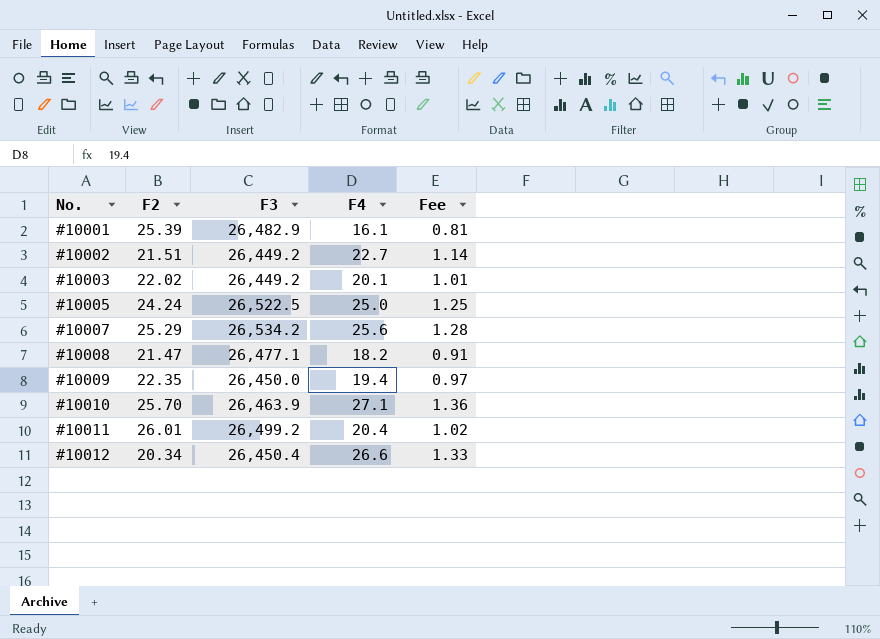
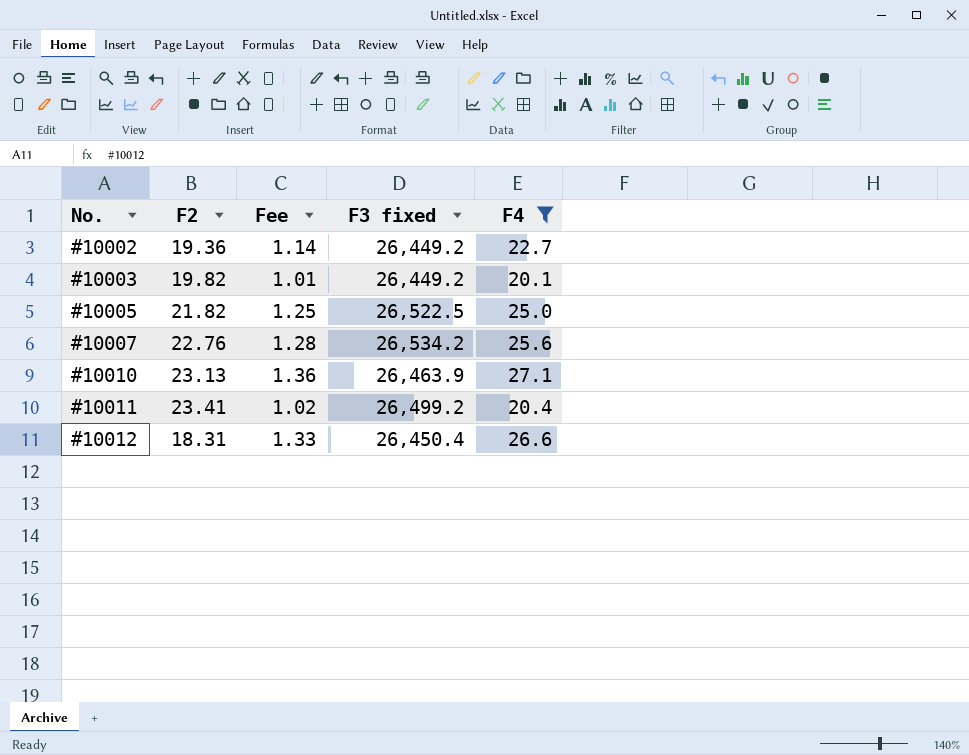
filter: none -> F4 >= 20.1
column Fee | position: 5 -> 3
column name: F3 -> F3 fixed
#10002 | F2: 21.51 -> 19.36
#10003 | F2: 22.02 -> 19.82
#10005 | F2: 24.24 -> 21.82
#10007 | F2: 25.29 -> 22.76
#10010 | F2: 25.70 -> 23.13
#10011 | F2: 26.01 -> 23.41
#10012 | F2: 20.34 -> 18.31

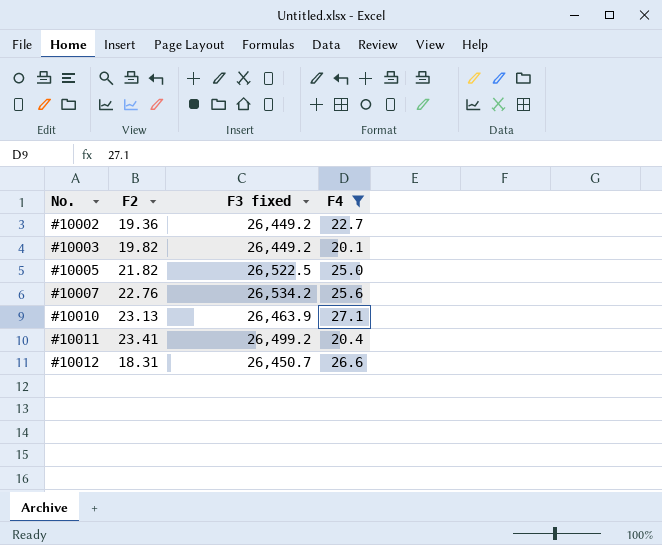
column Fee | formula: [F4] * 0.05 -> none
#10012 | F3 fixed: 26,450.4 -> 26,450.7

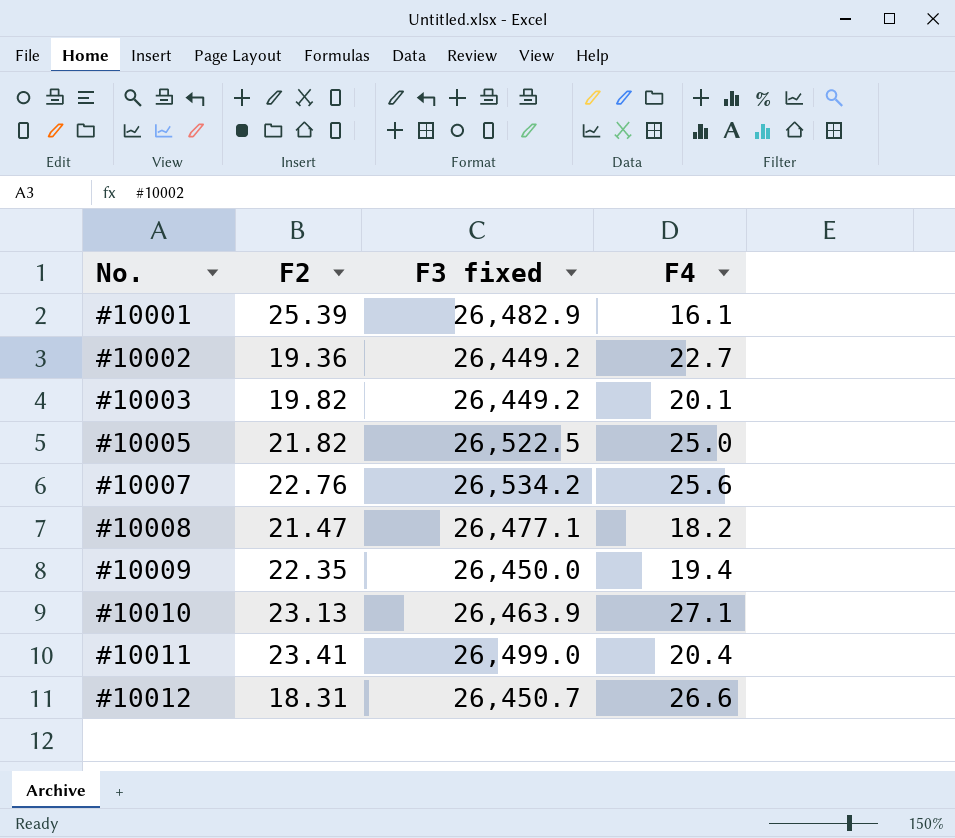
filter: F4 >= 20.1 -> none
#10011 | F3 fixed: 26,499.2 -> 26,499.0

